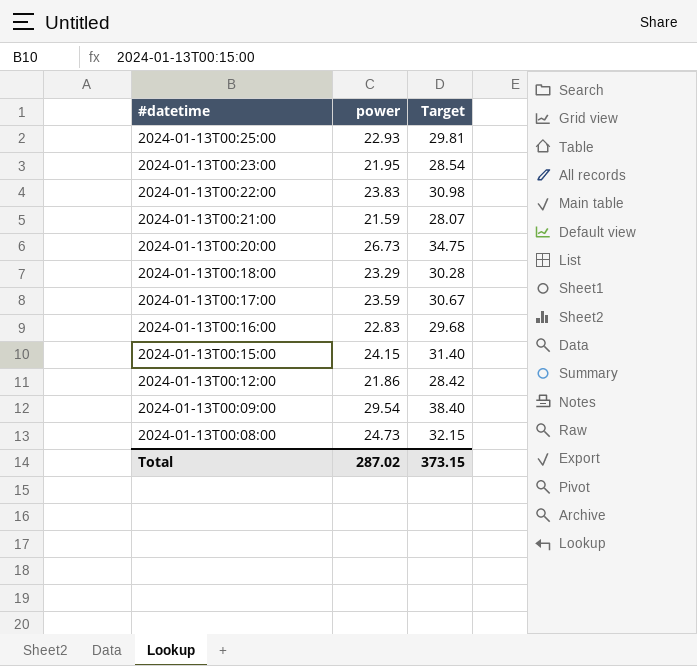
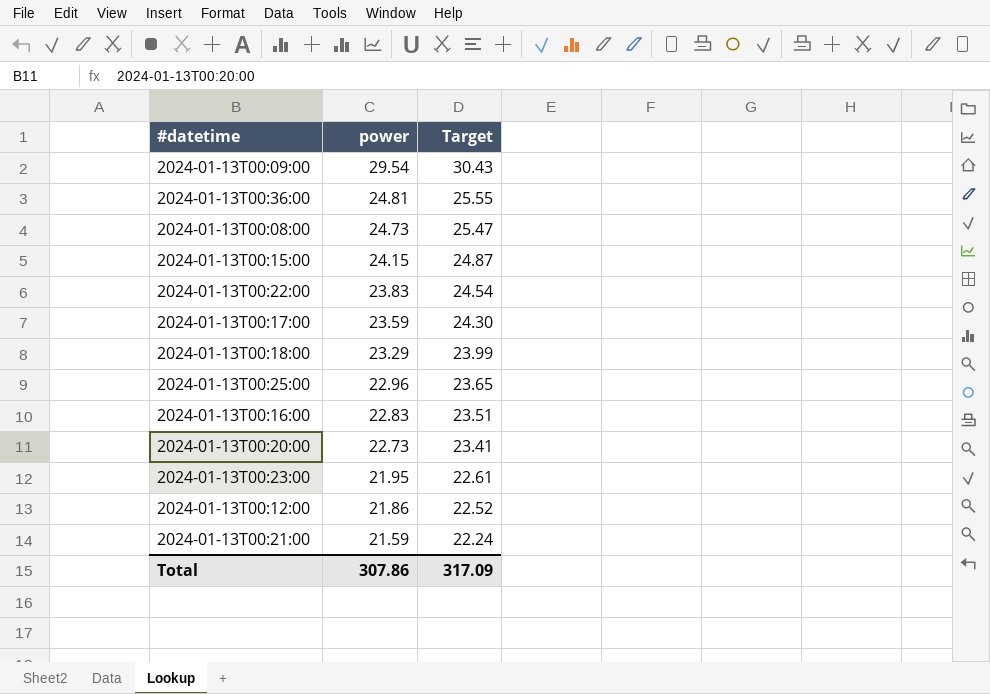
row order: #datetime descending -> power descending
column Target | formula: [power] * 1.3 -> [power] * 1.03
row 2024-01-13T00:36:00: none -> 24.81 | 25.55
2024-01-13T00:25:00 | power: 22.93 -> 22.96
2024-01-13T00:20:00 | power: 26.73 -> 22.73
Total | power: 287.02 -> 307.86
Total | Target: 373.15 -> 317.09

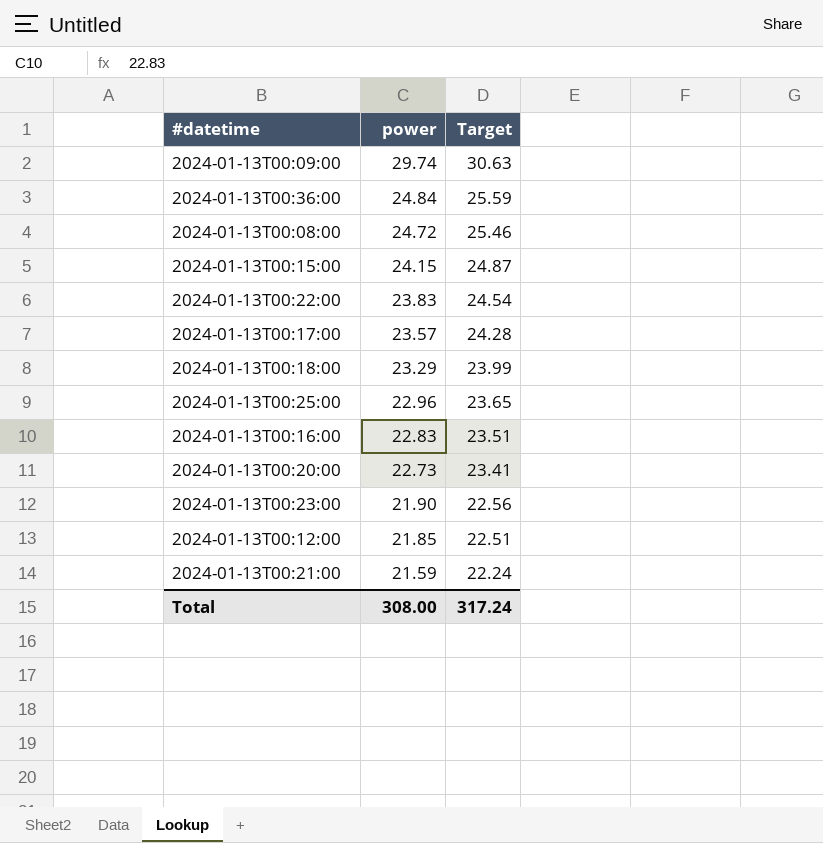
2024-01-13T00:09:00 | power: 29.54 -> 29.74
2024-01-13T00:09:00 | Target: 30.43 -> 30.63
2024-01-13T00:36:00 | power: 24.81 -> 24.84
2024-01-13T00:36:00 | Target: 25.55 -> 25.59
2024-01-13T00:08:00 | power: 24.73 -> 24.72
2024-01-13T00:08:00 | Target: 25.47 -> 25.46
2024-01-13T00:17:00 | power: 23.59 -> 23.57
2024-01-13T00:17:00 | Target: 24.30 -> 24.28
2024-01-13T00:23:00 | power: 21.95 -> 21.90
2024-01-13T00:23:00 | Target: 22.61 -> 22.56
2024-01-13T00:12:00 | power: 21.86 -> 21.85
2024-01-13T00:12:00 | Target: 22.52 -> 22.51
Total | power: 307.86 -> 308.00
Total | Target: 317.09 -> 317.24

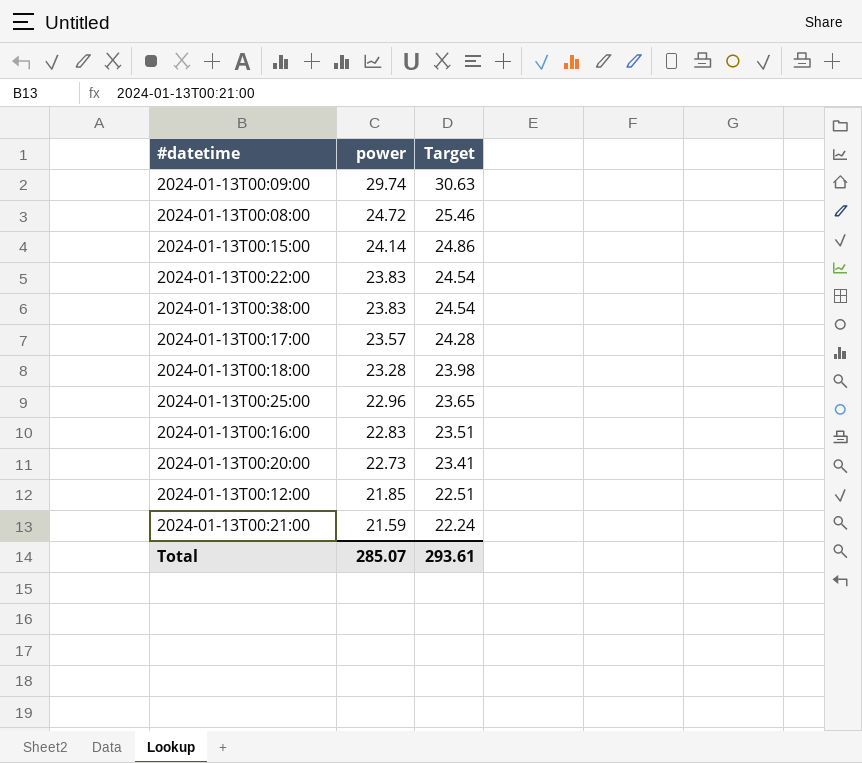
row 2024-01-13T00:36:00: 24.84 | 25.59 -> none
row 2024-01-13T00:23:00: 21.90 | 22.56 -> none
2024-01-13T00:15:00 | power: 24.15 -> 24.14
2024-01-13T00:15:00 | Target: 24.87 -> 24.86
row 2024-01-13T00:38:00: none -> 23.83 | 24.54
2024-01-13T00:18:00 | power: 23.29 -> 23.28
2024-01-13T00:18:00 | Target: 23.99 -> 23.98
Total | power: 308.00 -> 285.07
Total | Target: 317.24 -> 293.61

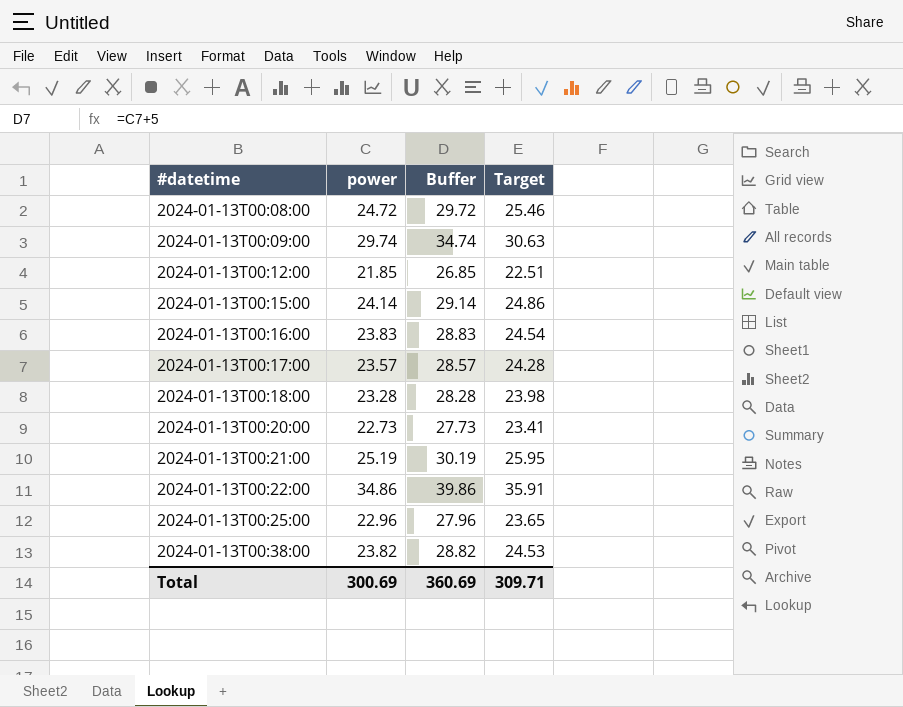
row order: power descending -> #datetime ascending
column Buffer | formula: none -> [power] + 5
2024-01-13T00:16:00 | power: 22.83 -> 23.83
2024-01-13T00:16:00 | Target: 23.51 -> 24.54
2024-01-13T00:21:00 | power: 21.59 -> 25.19
2024-01-13T00:21:00 | Target: 22.24 -> 25.95
2024-01-13T00:22:00 | power: 23.83 -> 34.86
2024-01-13T00:22:00 | Target: 24.54 -> 35.91
2024-01-13T00:38:00 | power: 23.83 -> 23.82
2024-01-13T00:38:00 | Target: 24.54 -> 24.53
Total | power: 285.07 -> 300.69
Total | Target: 293.61 -> 309.71

